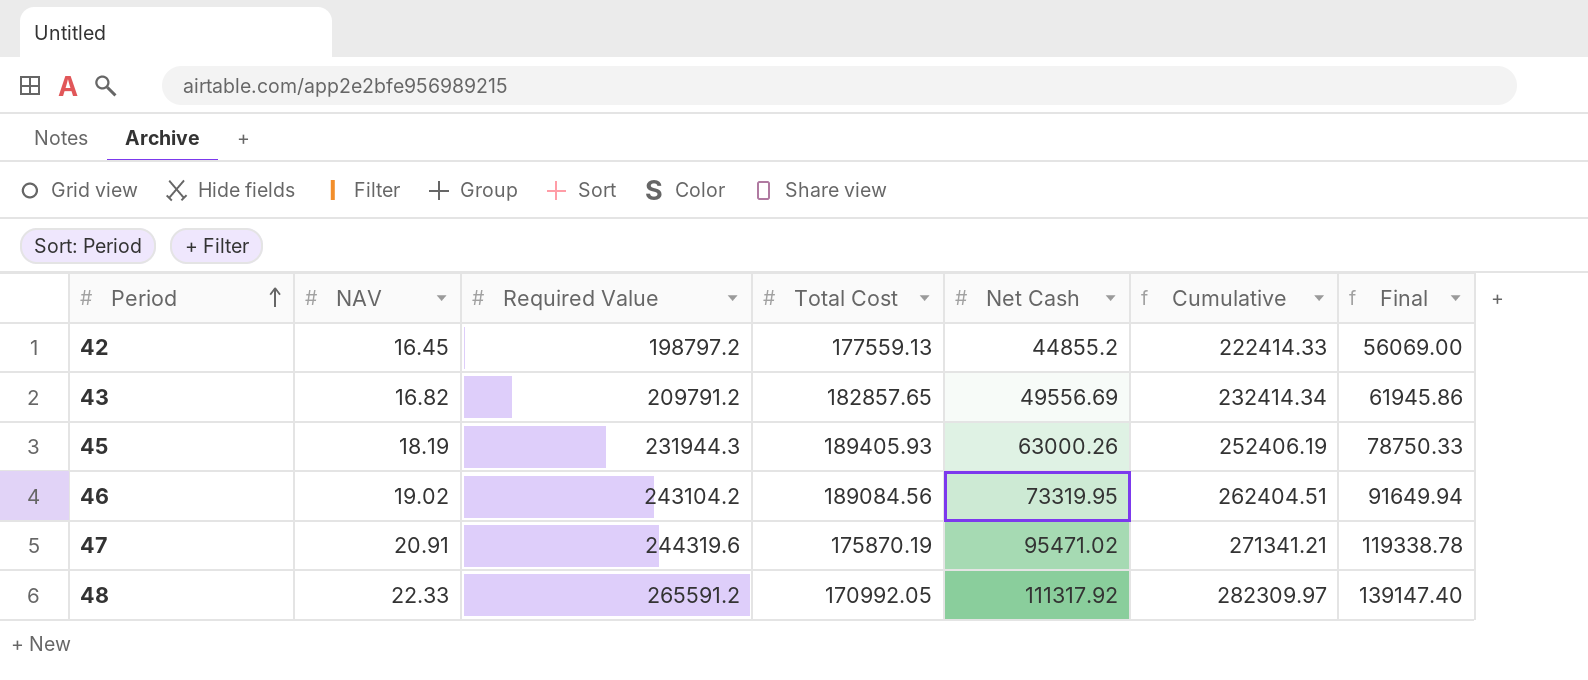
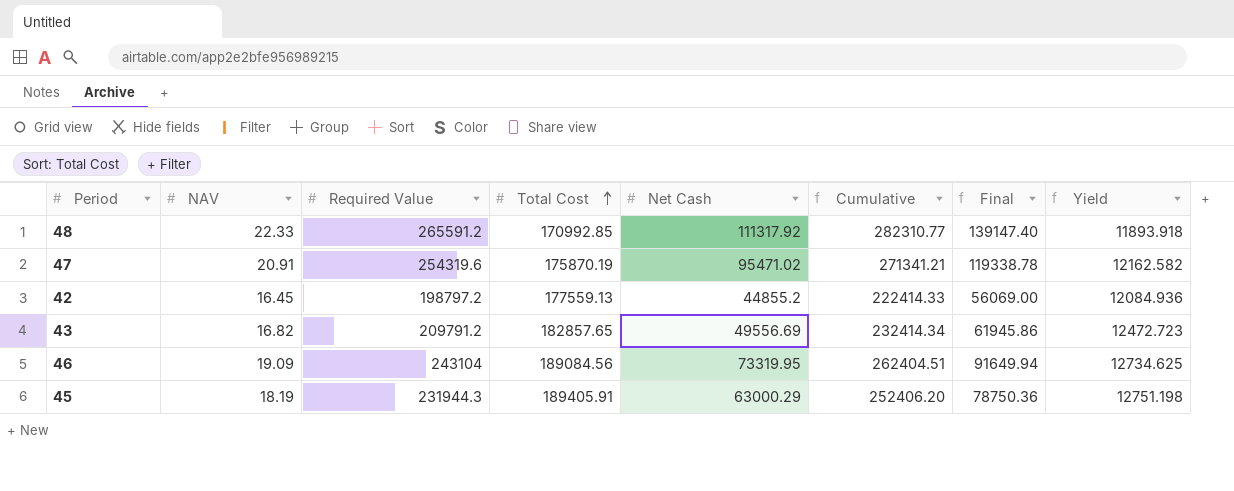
row order: Period ascending -> Total Cost ascending
column Yield | formula: none -> [Required Value] / [NAV]
48 | Total Cost: 170992.05 -> 170992.85
48 | Cumulative: 282309.97 -> 282310.77
47 | Required Value: 244319.6 -> 254319.6
46 | NAV: 19.02 -> 19.09
46 | Required Value: 243104.2 -> 243104
45 | Total Cost: 189405.93 -> 189405.91
45 | Net Cash: 63000.26 -> 63000.29
45 | Cumulative: 252406.19 -> 252406.20
45 | Final: 78750.33 -> 78750.36

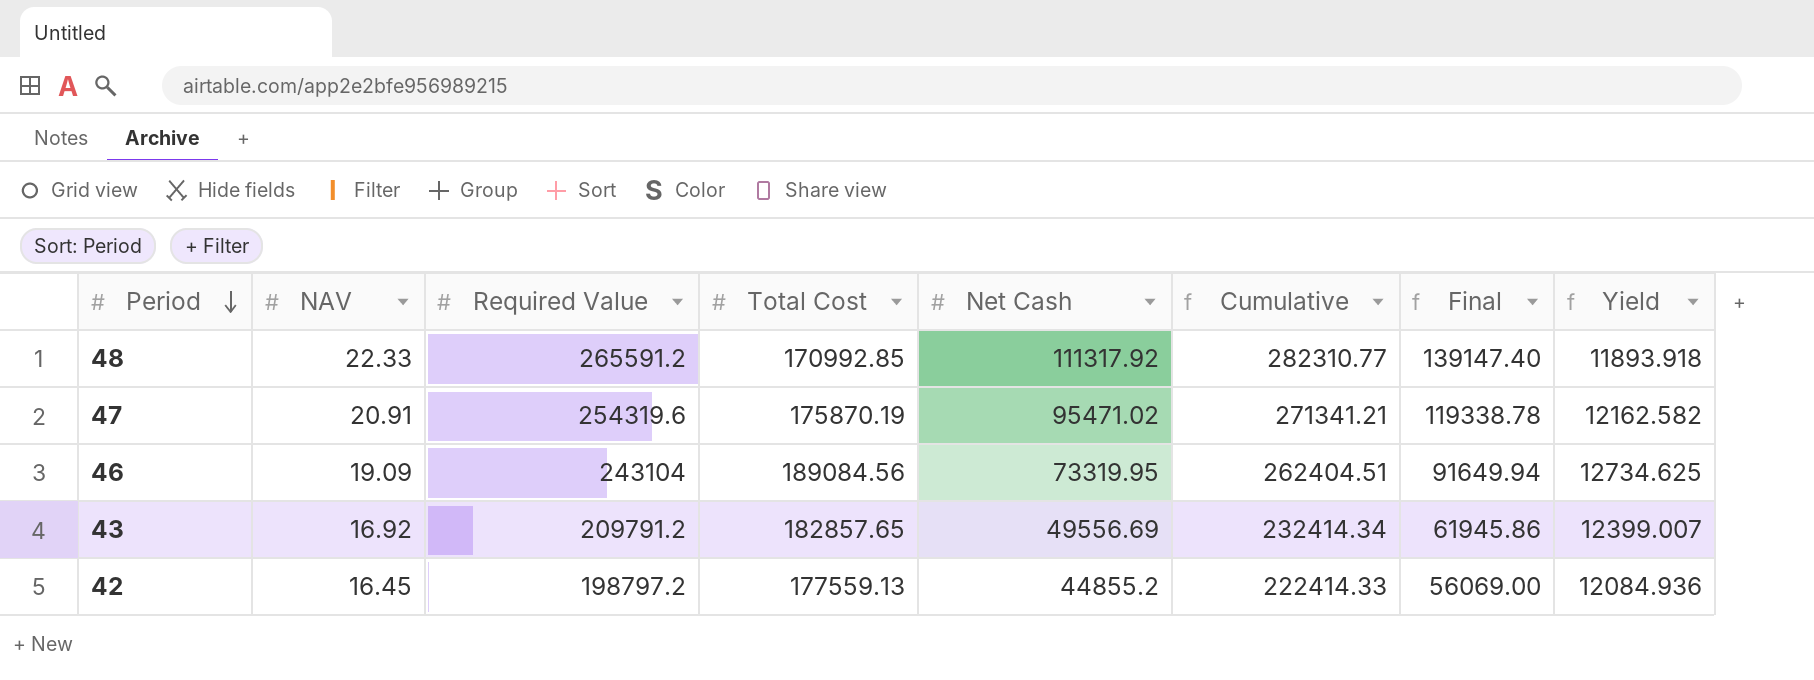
row order: Total Cost ascending -> Period descending
row 45: 18.19 | 231944.3 | 189405.91 | 63000.29 | 252406.20 | 78750.36 | 12751.198 -> none
43 | NAV: 16.82 -> 16.92
43 | Yield: 12472.723 -> 12399.007

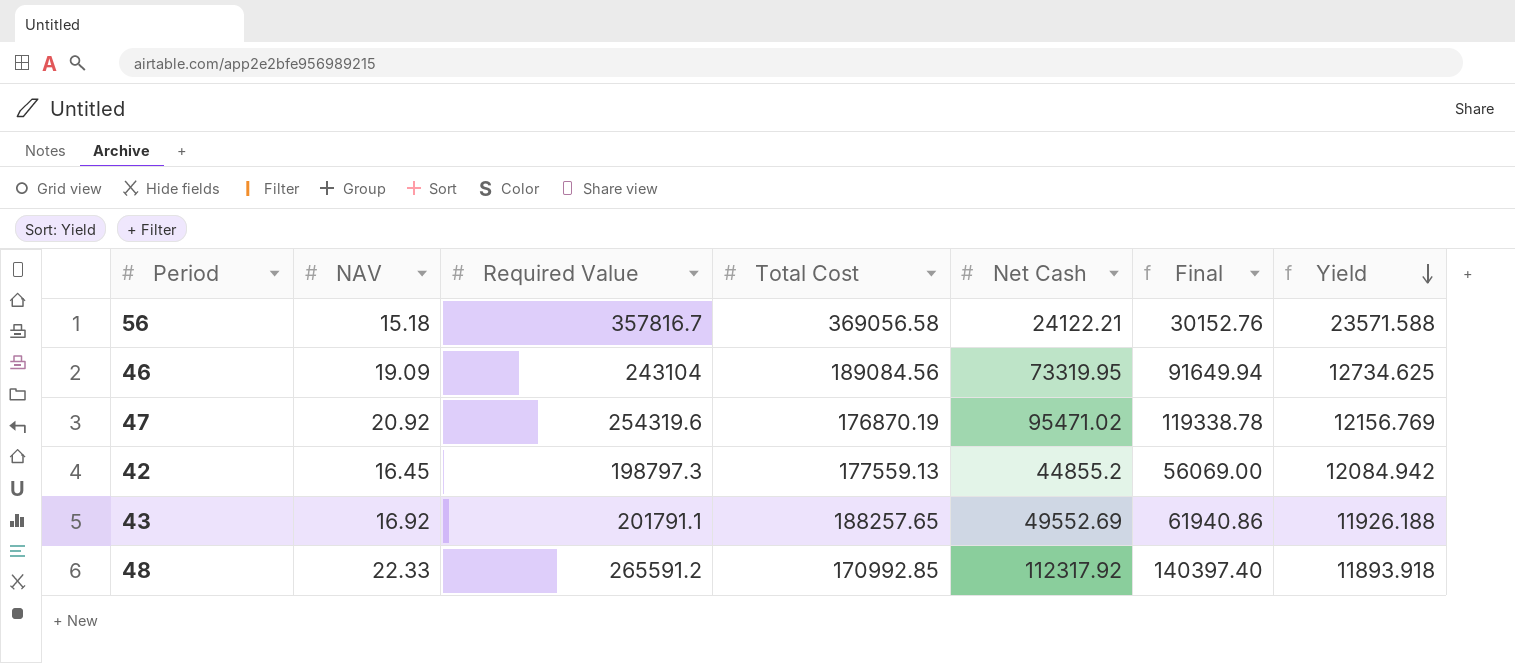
row order: Period descending -> Yield descending
column Cumulative | formula: [Total Cost] + [Net Cash] -> none
row 56: none -> 15.18 | 357816.7 | 369056.58 | 24122.21 | 30152.76 | 23571.588
47 | NAV: 20.91 -> 20.92
47 | Total Cost: 175870.19 -> 176870.19
47 | Yield: 12162.582 -> 12156.769
42 | Required Value: 198797.2 -> 198797.3
42 | Yield: 12084.936 -> 12084.942
43 | Required Value: 209791.2 -> 201791.1
43 | Total Cost: 182857.65 -> 188257.65
43 | Net Cash: 49556.69 -> 49552.69
43 | Final: 61945.86 -> 61940.86
43 | Yield: 12399.007 -> 11926.188
48 | Net Cash: 111317.92 -> 112317.92
48 | Final: 139147.40 -> 140397.40

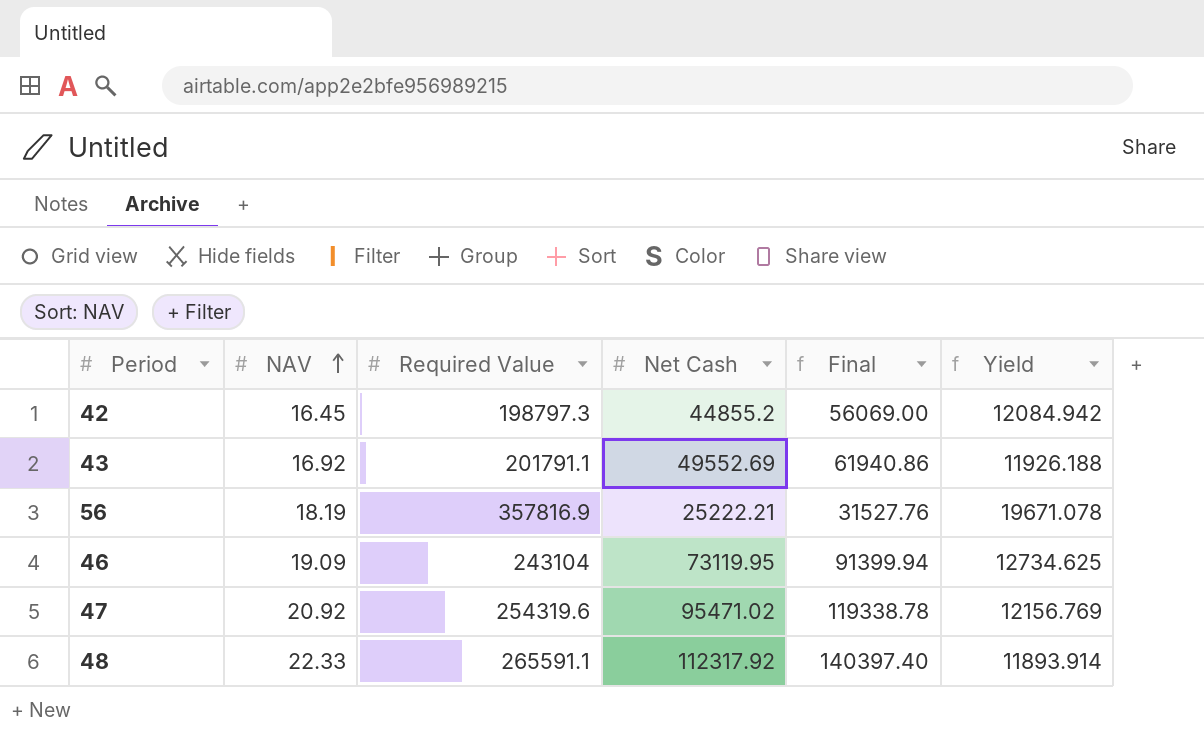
row order: Yield descending -> NAV ascending
column Total Cost | position: 4 -> none
56 | NAV: 15.18 -> 18.19
56 | Required Value: 357816.7 -> 357816.9
56 | Net Cash: 24122.21 -> 25222.21
56 | Final: 30152.76 -> 31527.76
56 | Yield: 23571.588 -> 19671.078
46 | Net Cash: 73319.95 -> 73119.95
46 | Final: 91649.94 -> 91399.94
48 | Required Value: 265591.2 -> 265591.1
48 | Yield: 11893.918 -> 11893.914

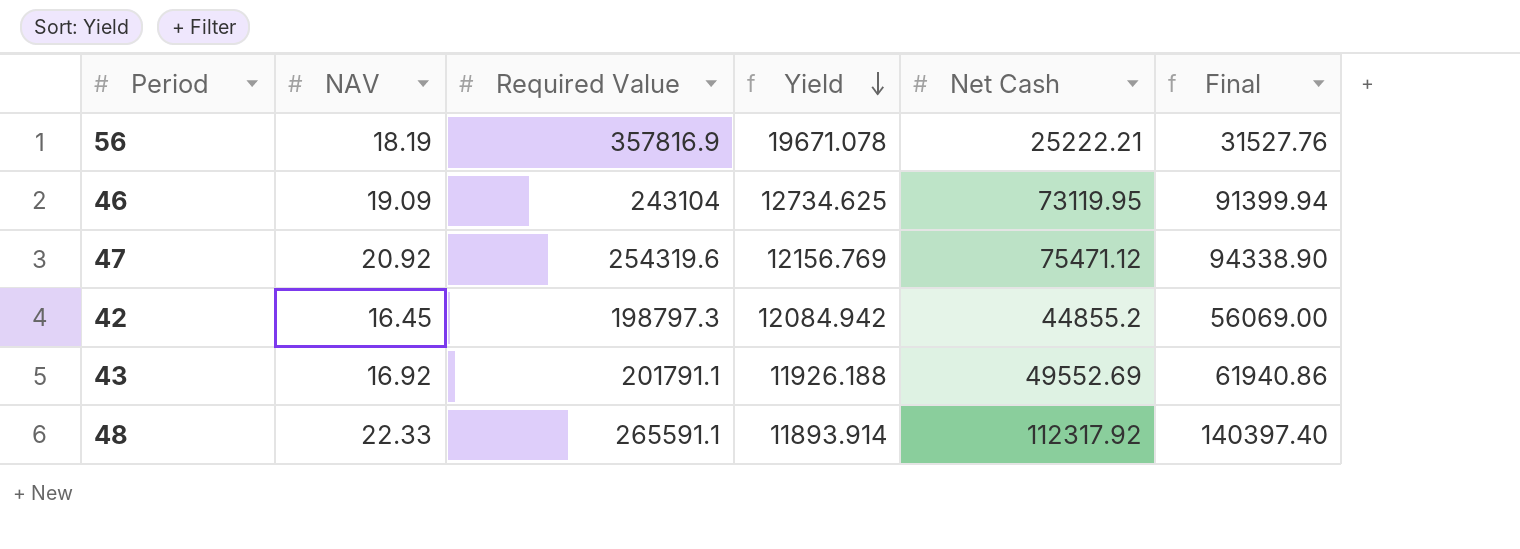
row order: NAV ascending -> Yield descending
column Yield | position: 6 -> 4
47 | Net Cash: 95471.02 -> 75471.12
47 | Final: 119338.78 -> 94338.90

